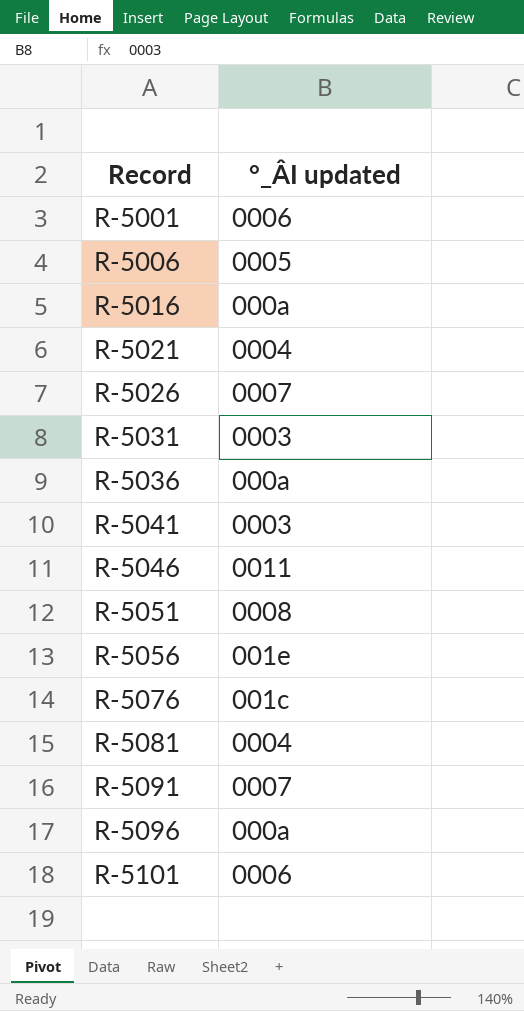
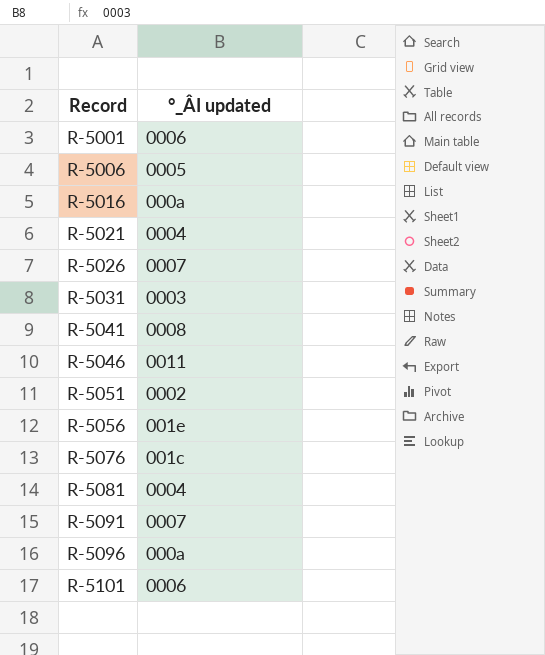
row R-5036: 000a -> none
R-5041 | °_ÂI updated: 0003 -> 0008
R-5051 | °_ÂI updated: 0008 -> 0002

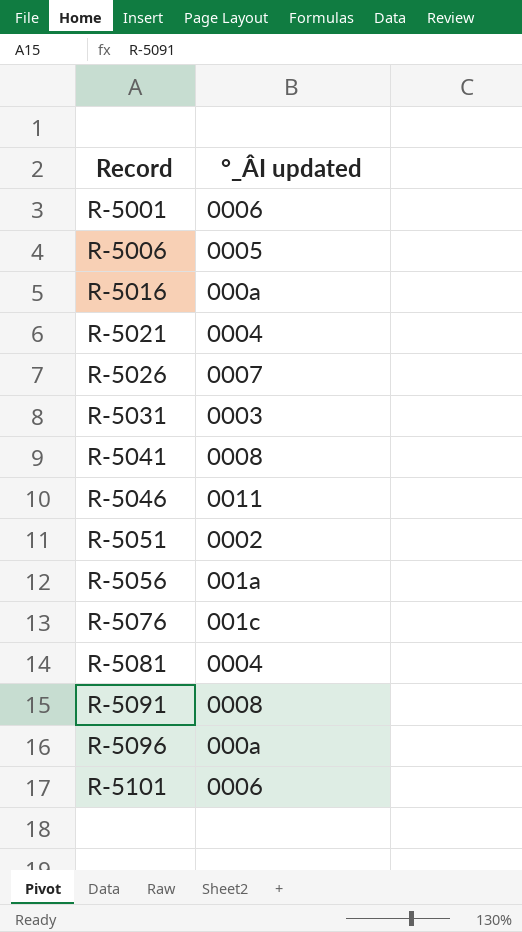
R-5056 | °_ÂI updated: 001e -> 001a
R-5091 | °_ÂI updated: 0007 -> 0008

